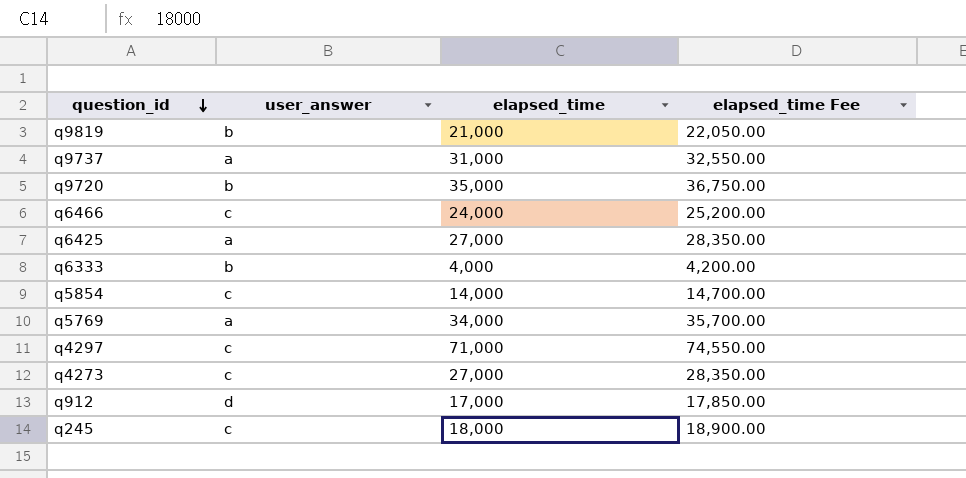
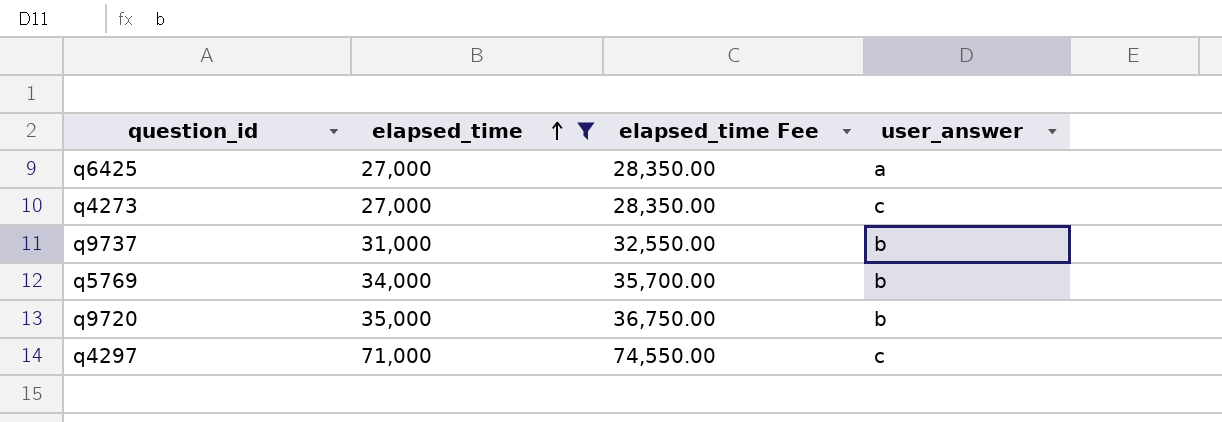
filter: none -> elapsed_time >= 27,000
row order: question_id descending -> elapsed_time ascending
column user_answer | position: 2 -> 4
q9737 | user_answer: a -> b
q5769 | user_answer: a -> b

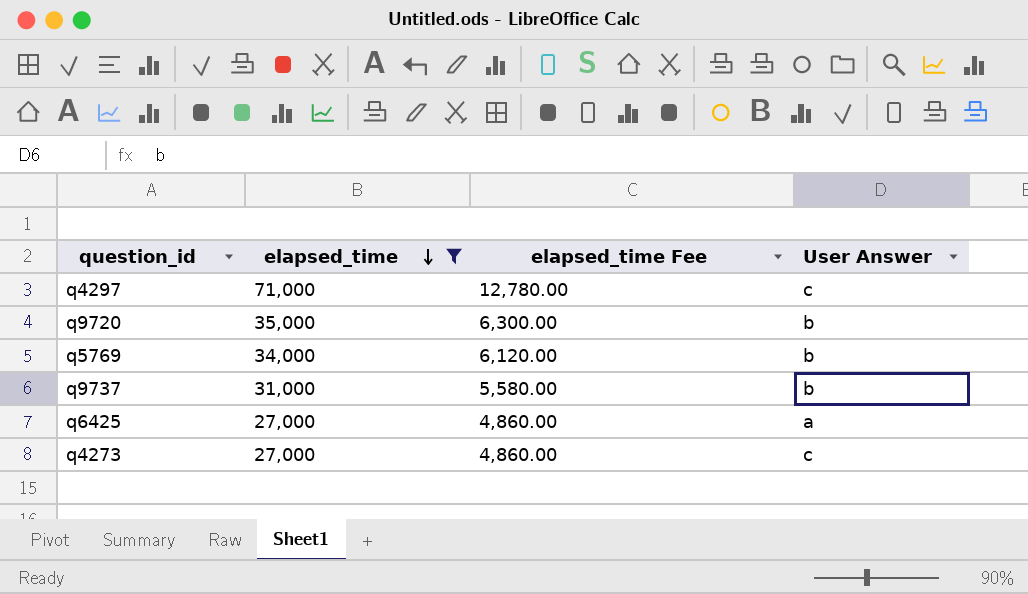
row order: elapsed_time ascending -> elapsed_time descending
column elapsed_time Fee | formula: [elapsed_time] * 1.05 -> [elapsed_time] * 0.18
column name: user_answer -> User Answer

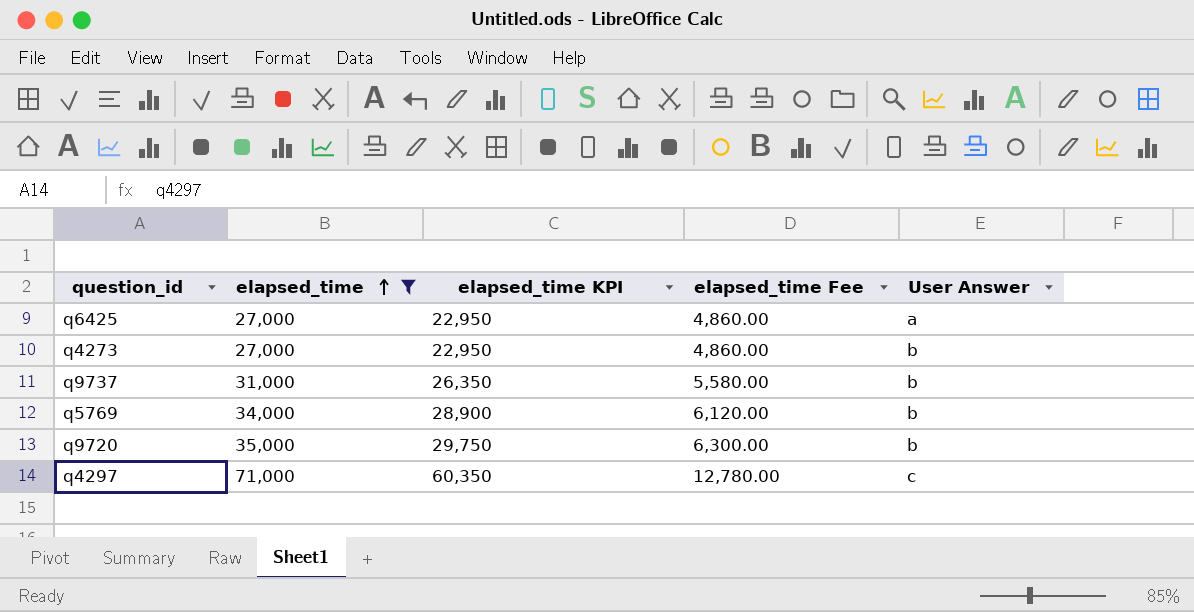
row order: elapsed_time descending -> elapsed_time ascending
column elapsed_time KPI | formula: none -> [elapsed_time] * 0.85
q4273 | User Answer: c -> b

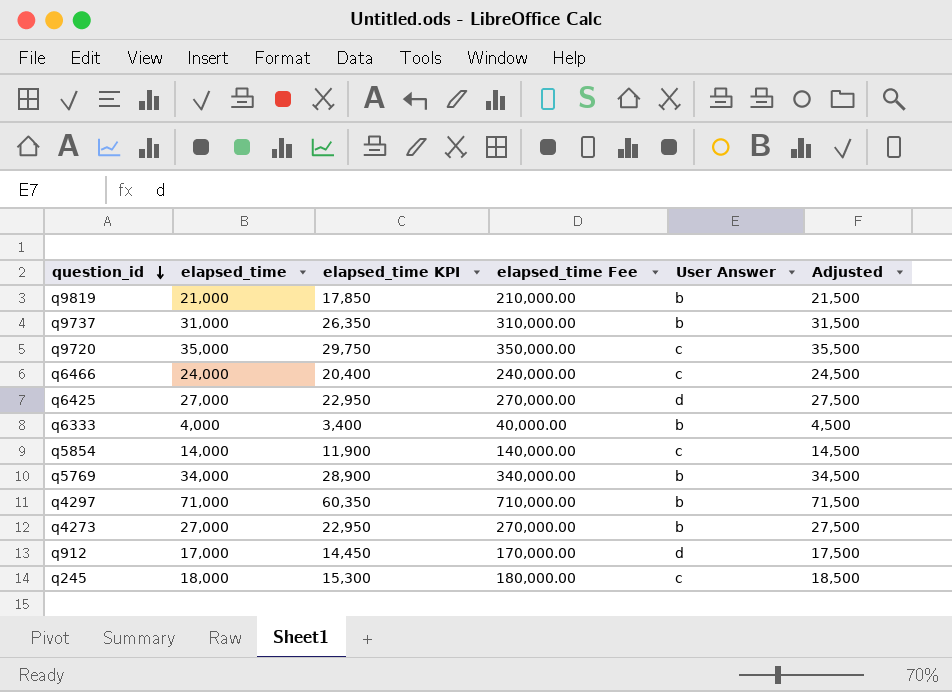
filter: elapsed_time >= 27,000 -> none
row order: elapsed_time ascending -> question_id descending
column elapsed_time Fee | formula: [elapsed_time] * 0.18 -> [elapsed_time] * 10
column Adjusted | formula: none -> [elapsed_time] + 500
q9720 | User Answer: b -> c
q6425 | User Answer: a -> d
q4297 | User Answer: c -> b

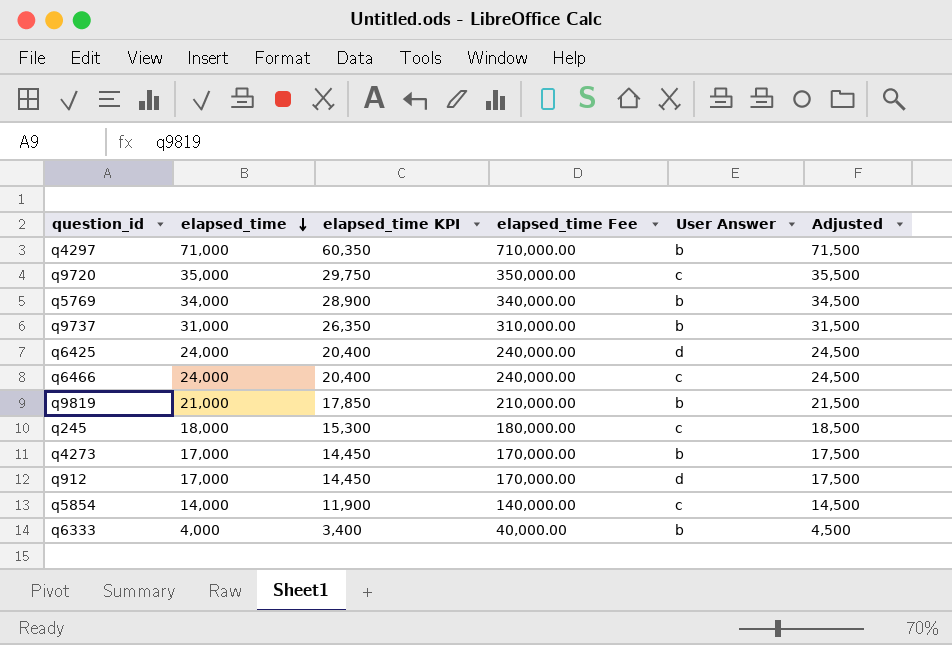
row order: question_id descending -> elapsed_time descending
q6425 | elapsed_time: 27,000 -> 24,000
q6425 | elapsed_time KPI: 22,950 -> 20,400
q6425 | elapsed_time Fee: 270,000.00 -> 240,000.00
q6425 | Adjusted: 27,500 -> 24,500
q4273 | elapsed_time: 27,000 -> 17,000
q4273 | elapsed_time KPI: 22,950 -> 14,450
q4273 | elapsed_time Fee: 270,000.00 -> 170,000.00
q4273 | Adjusted: 27,500 -> 17,500

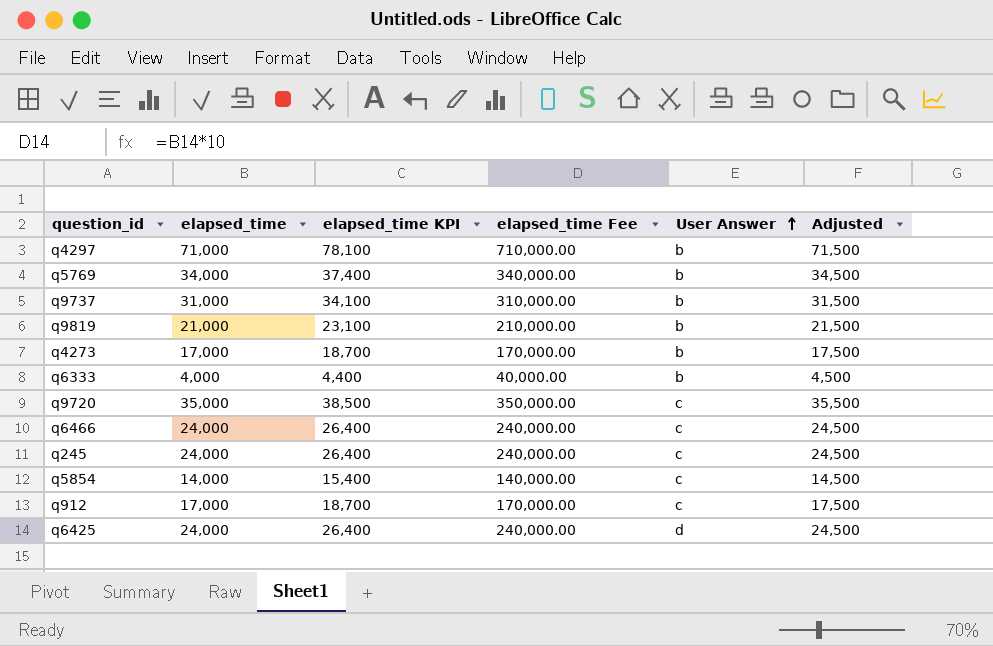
row order: elapsed_time descending -> User Answer ascending
column elapsed_time KPI | formula: [elapsed_time] * 0.85 -> [elapsed_time] * 1.1
q245 | elapsed_time: 18,000 -> 24,000
q245 | elapsed_time Fee: 180,000.00 -> 240,000.00
q245 | Adjusted: 18,500 -> 24,500
q912 | User Answer: d -> c

